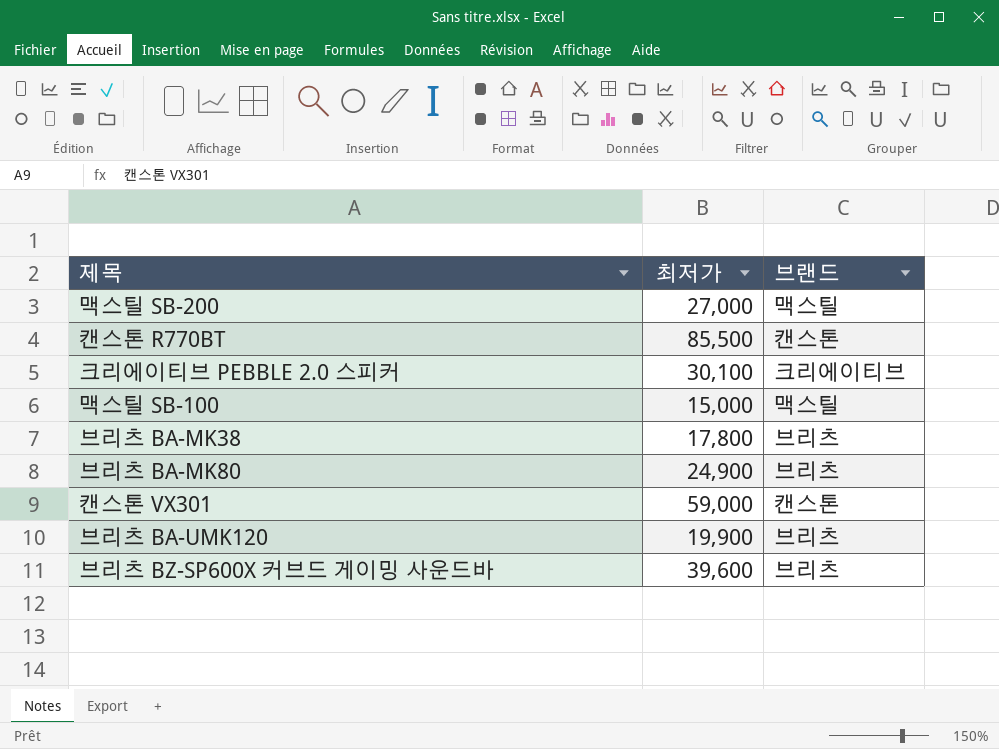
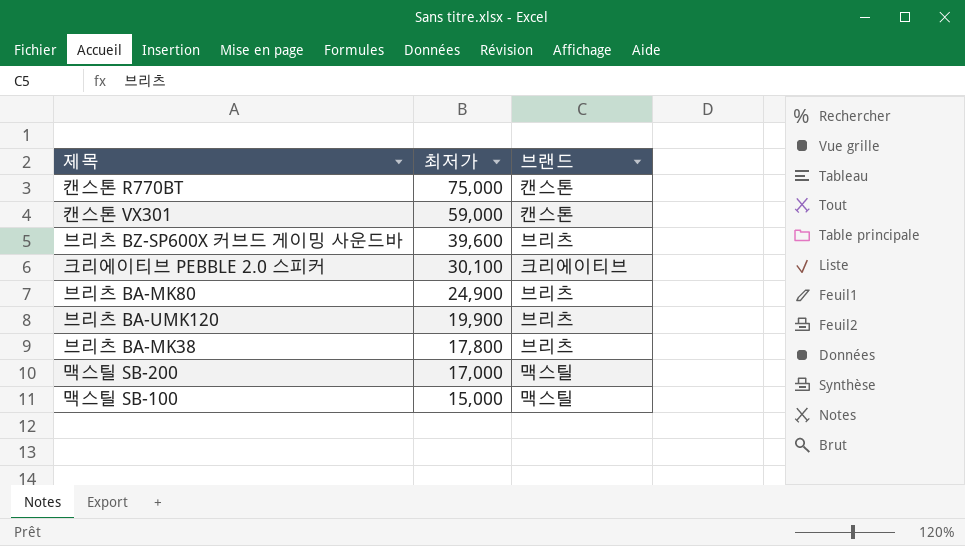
row order: none -> 최저가 descending
캔스톤 R770BT | 최저가: 85,500 -> 75,000
맥스틸 SB-200 | 최저가: 27,000 -> 17,000

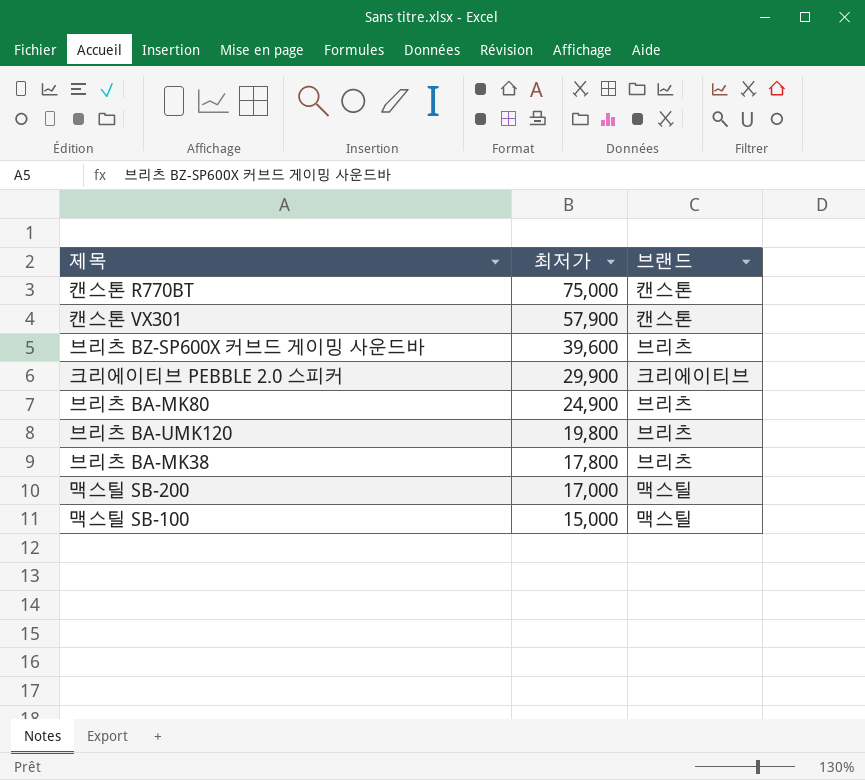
캔스톤 VX301 | 최저가: 59,000 -> 57,900
크리에이티브 PEBBLE 2.0 스피커 | 최저가: 30,100 -> 29,900
브리츠 BA-UMK120 | 최저가: 19,900 -> 19,800

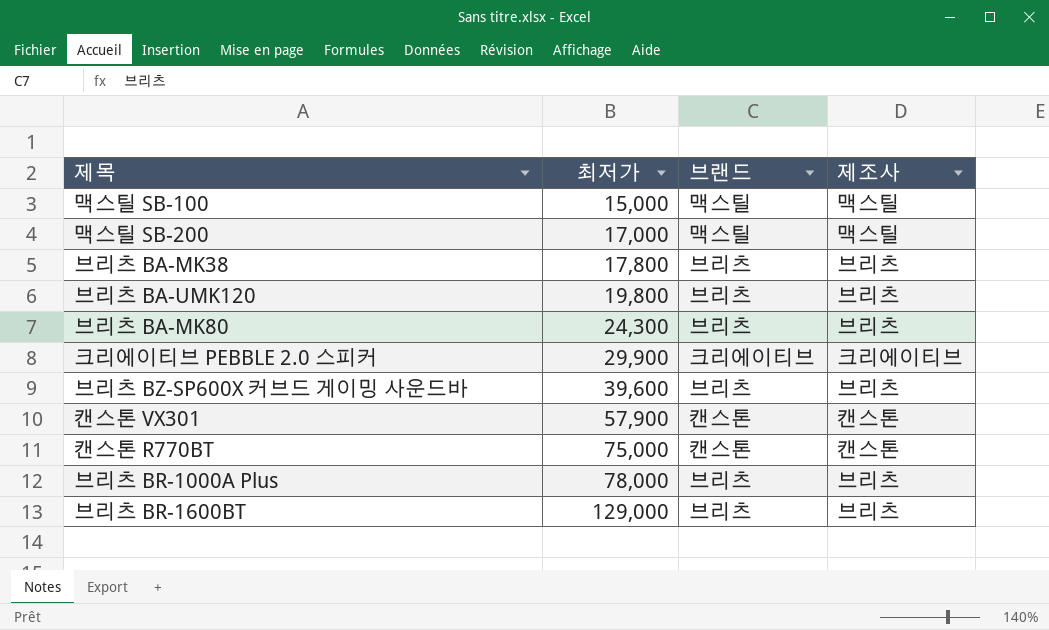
row order: 최저가 descending -> 최저가 ascending
column 제조사 | position: none -> 4
브리츠 BA-MK80 | 최저가: 24,900 -> 24,300
row 브리츠 BR-1000A Plus: none -> 78,000 | 브리츠 | 브리츠
row 브리츠 BR-1600BT: none -> 129,000 | 브리츠 | 브리츠

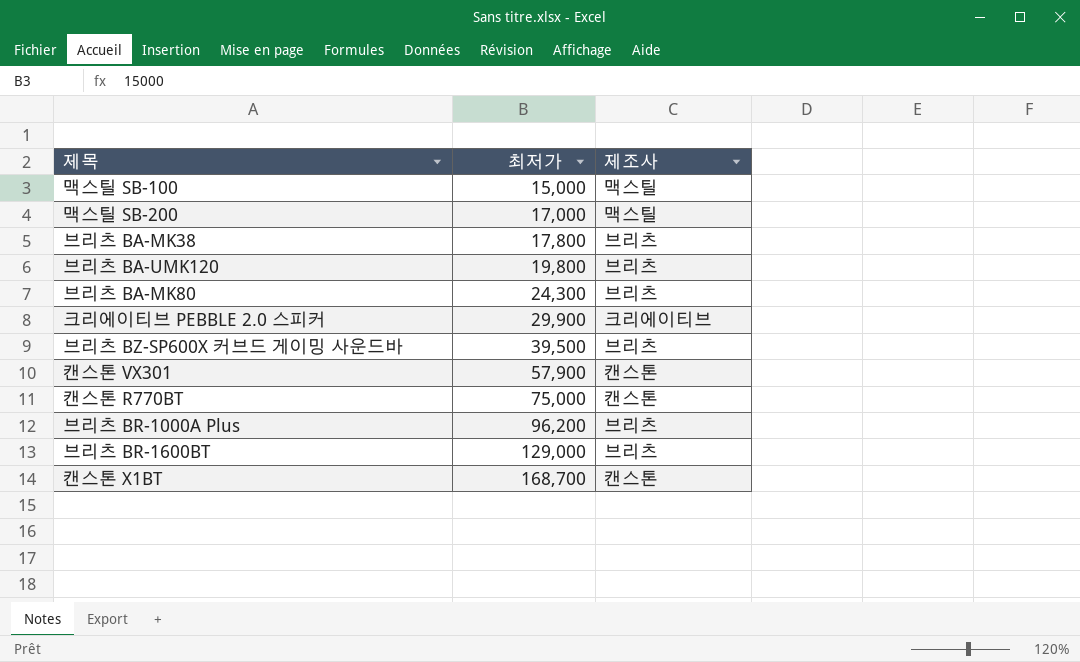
column 브랜드 | position: 3 -> none
브리츠 BZ-SP600X 커브드 게이밍 사운드바 | 최저가: 39,600 -> 39,500
브리츠 BR-1000A Plus | 최저가: 78,000 -> 96,200
row 캔스톤 X1BT: none -> 168,700 | 캔스톤

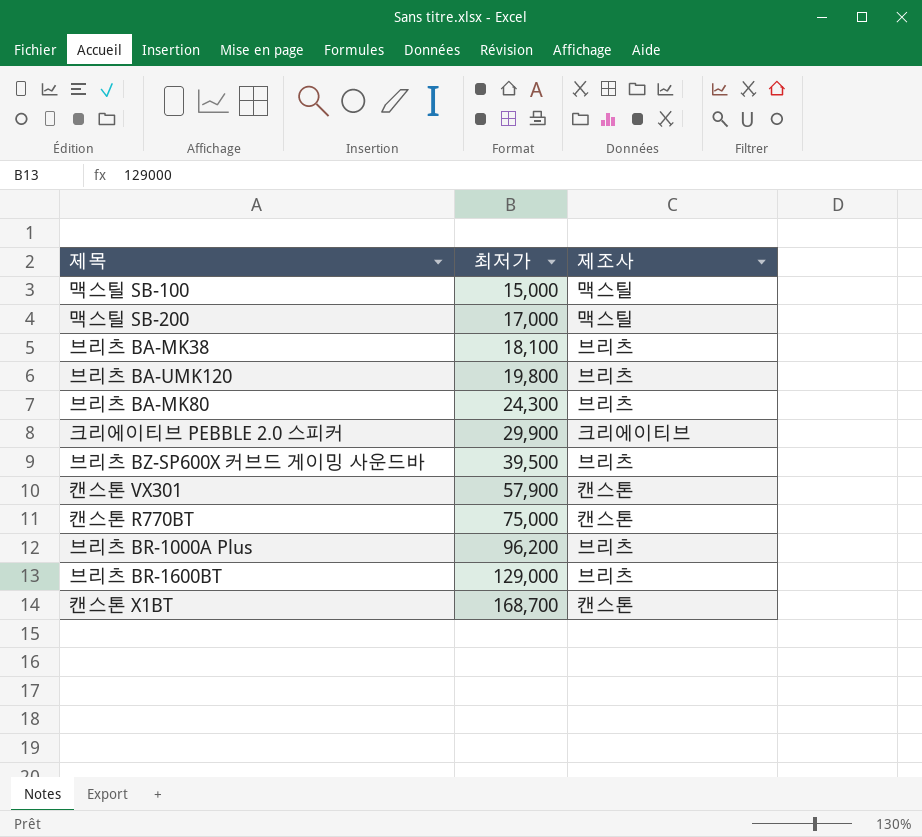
브리츠 BA-MK38 | 최저가: 17,800 -> 18,100

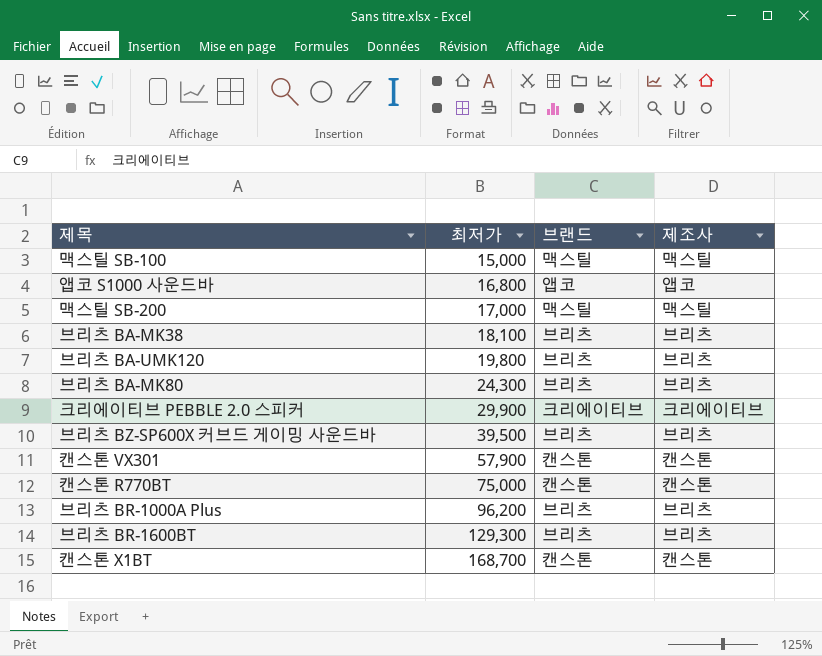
column 브랜드 | position: none -> 3
row 앱코 S1000 사운드바: none -> 16,800 | 앱코 | 앱코
브리츠 BR-1600BT | 최저가: 129,000 -> 129,300

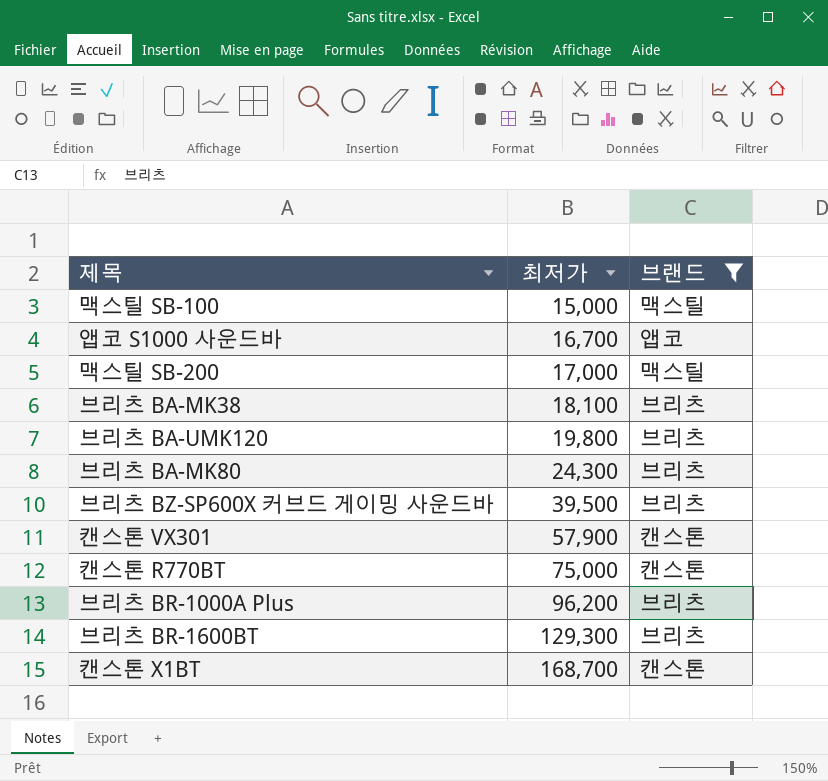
filter: none -> 브랜드 != 크리에이티브
column 제조사 | position: 4 -> none
앱코 S1000 사운드바 | 최저가: 16,800 -> 16,700

